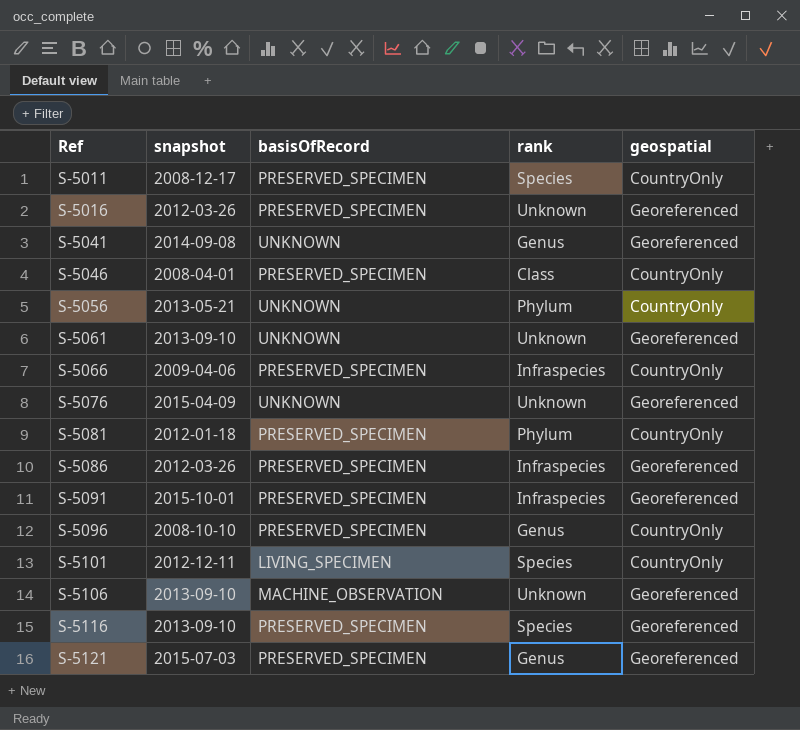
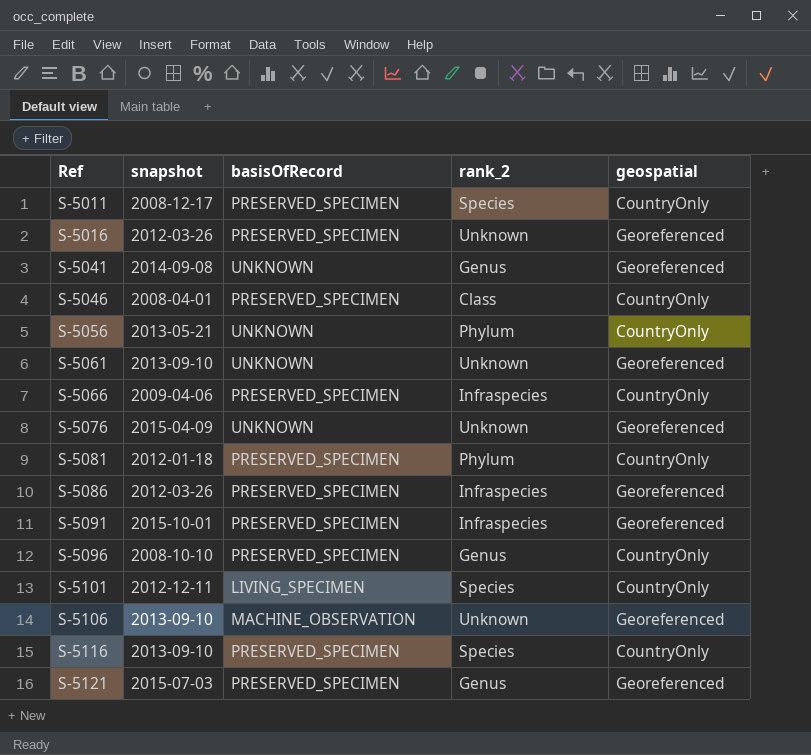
column name: rank -> rank_2
S-5116 | geospatial: Georeferenced -> CountryOnly

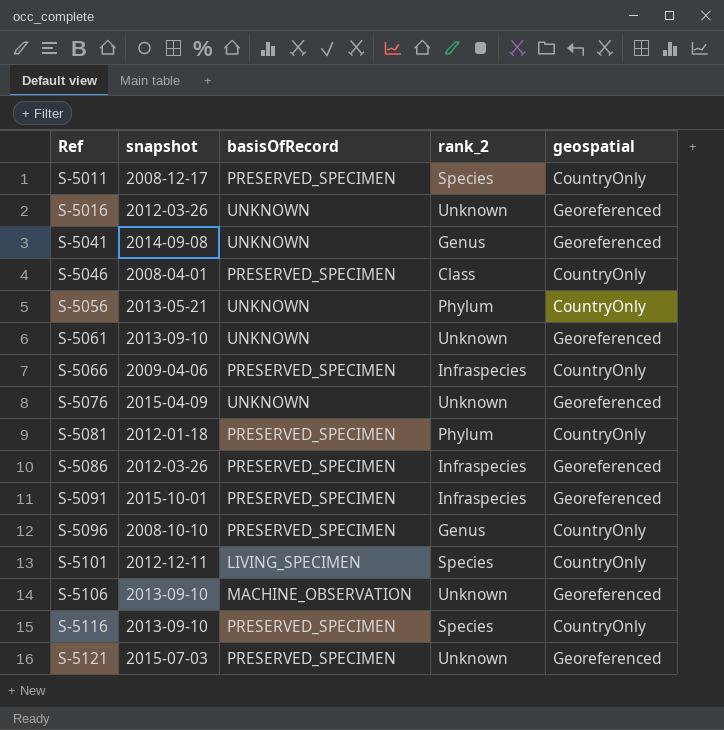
S-5016 | basisOfRecord: PRESERVED_SPECIMEN -> UNKNOWN
S-5121 | rank_2: Genus -> Unknown

